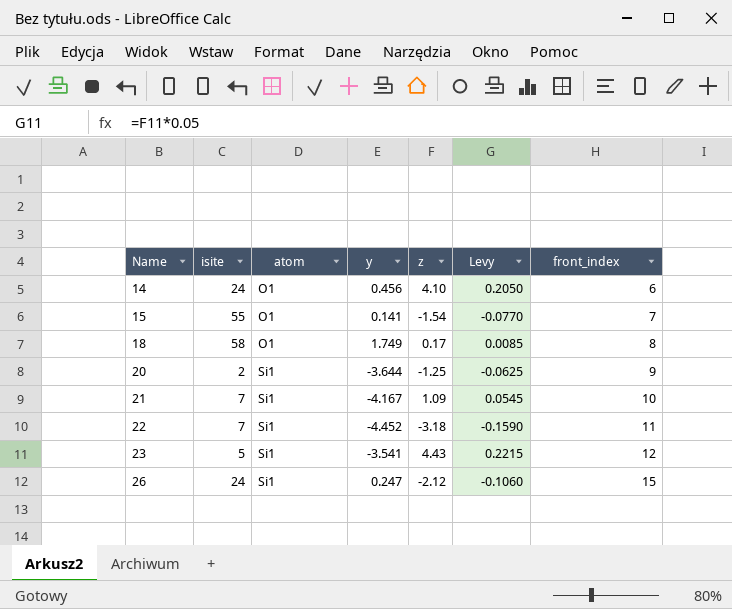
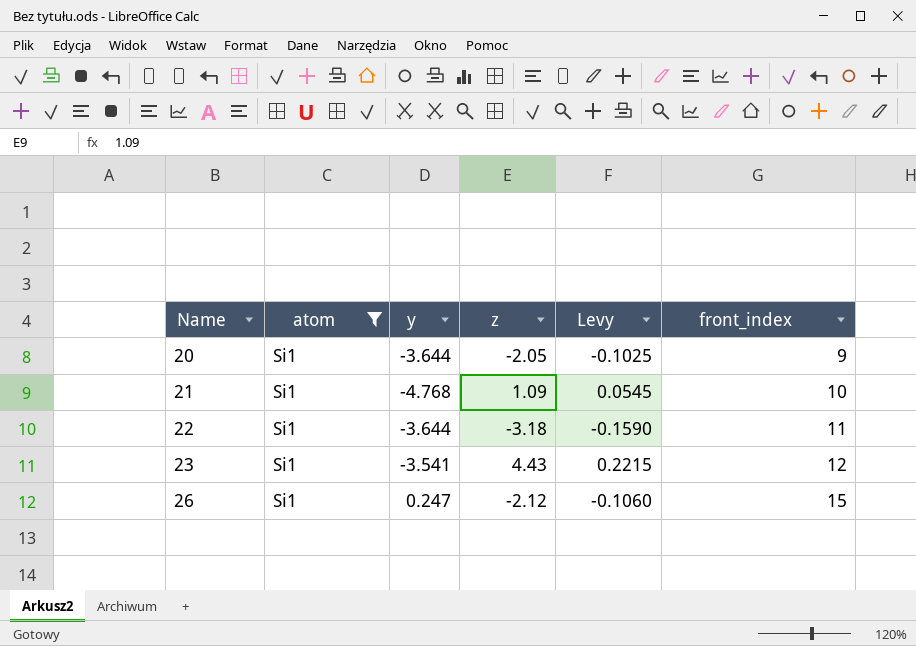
filter: none -> atom = Si1
column isite | position: 2 -> none
20 | z: -1.25 -> -2.05
20 | Levy: -0.0625 -> -0.1025
21 | y: -4.167 -> -4.768
22 | y: -4.452 -> -3.644

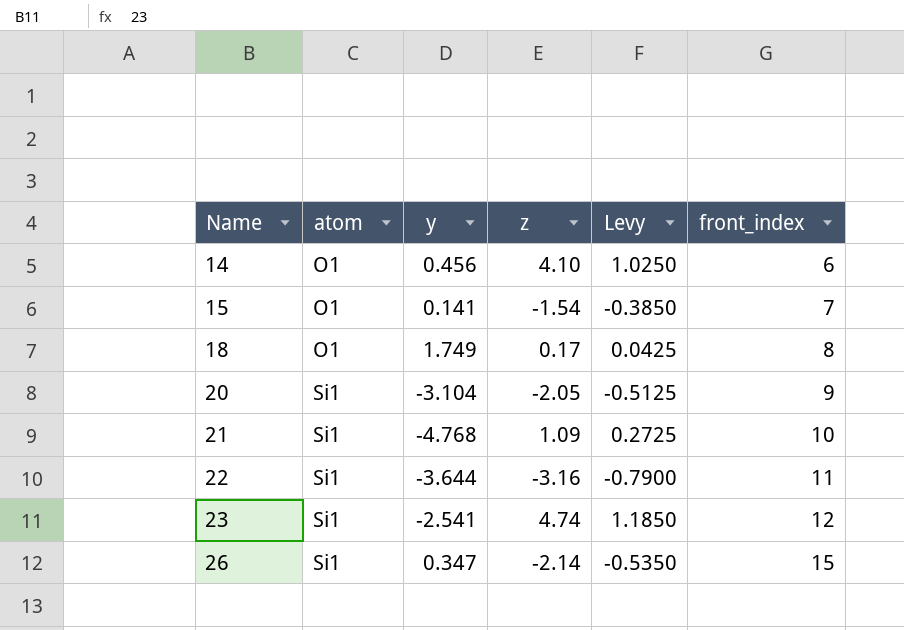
filter: atom = Si1 -> none
column Levy | formula: [z] * 0.05 -> [z] * 0.25
20 | y: -3.644 -> -3.104
22 | z: -3.18 -> -3.16
23 | y: -3.541 -> -2.541
23 | z: 4.43 -> 4.74
26 | y: 0.247 -> 0.347
26 | z: -2.12 -> -2.14

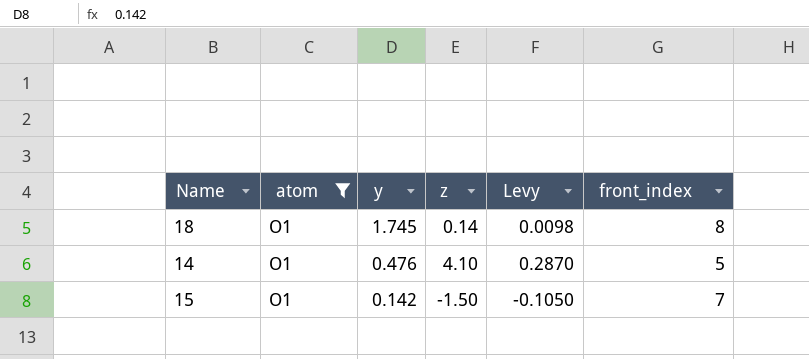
filter: none -> atom = O1
row order: Name ascending -> y descending
column Levy | formula: [z] * 0.25 -> [z] * 0.07
18 | y: 1.749 -> 1.745
18 | z: 0.17 -> 0.14
14 | y: 0.456 -> 0.476
14 | front_index: 6 -> 5
15 | y: 0.141 -> 0.142
15 | z: -1.54 -> -1.50

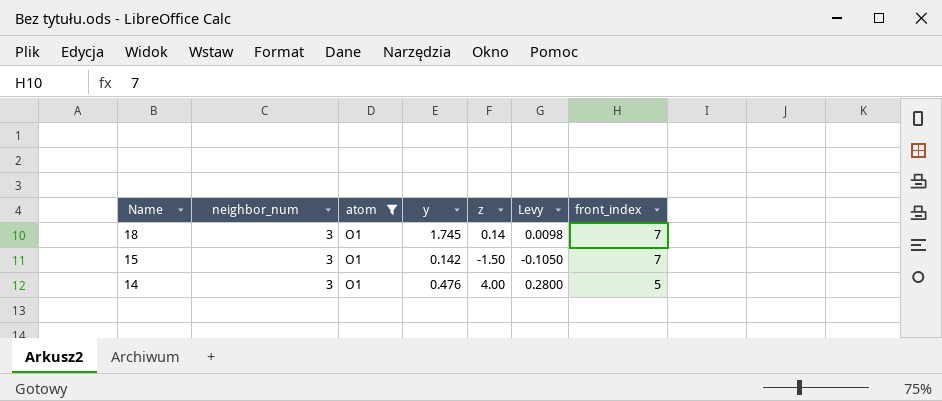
row order: y descending -> Name descending
column neighbor_num | position: none -> 2
18 | front_index: 8 -> 7
14 | z: 4.10 -> 4.00
14 | Levy: 0.2870 -> 0.2800

